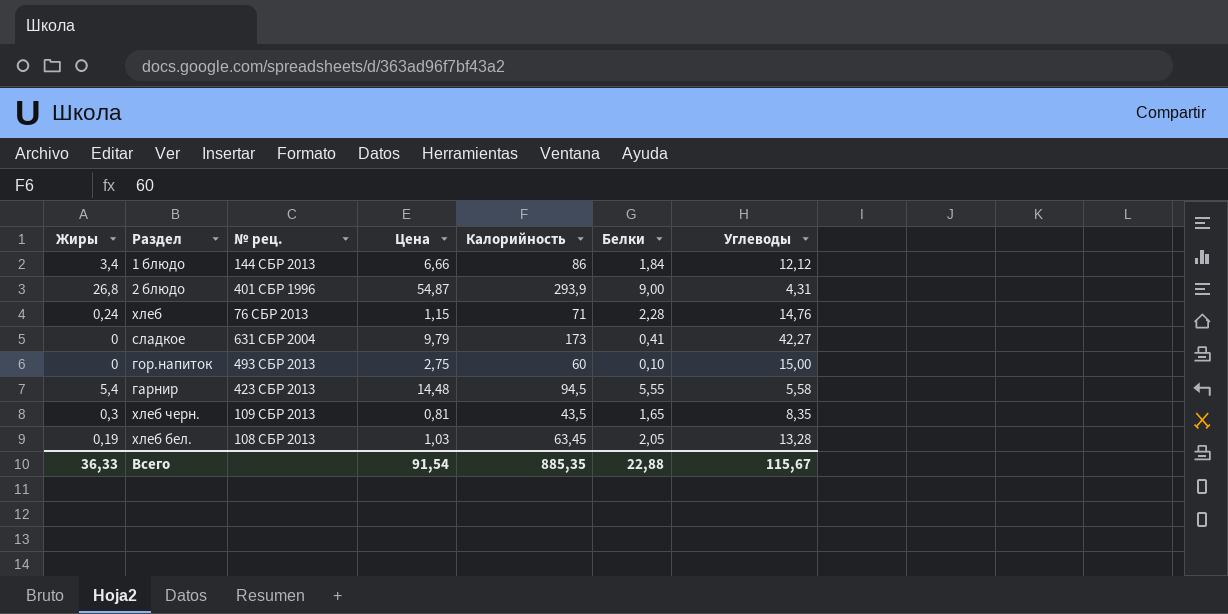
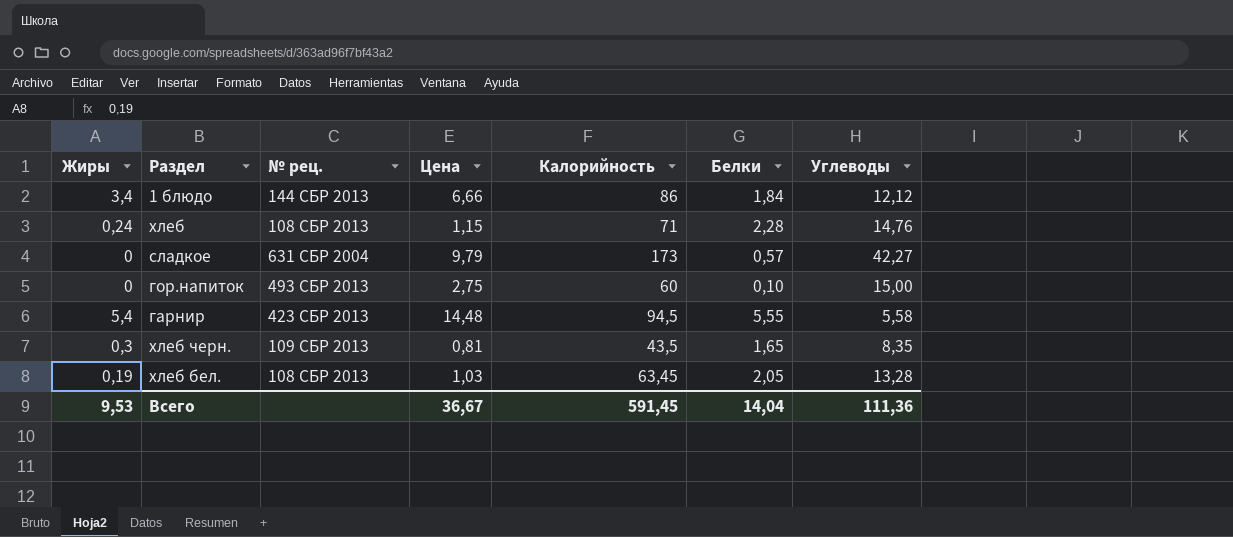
row 2 блюдо: 26,8 | 401 СБР 1996 | 54,87 | 293,9 | 9,00 | 4,31 -> none
хлеб | № рец.: 76 СБР 2013 -> 108 СБР 2013
сладкое | Белки: 0,41 -> 0,57
Всего | Жиры: 36,33 -> 9,53
Всего | Цена: 91,54 -> 36,67
Всего | Калорийность: 885,35 -> 591,45
Всего | Белки: 22,88 -> 14,04
Всего | Углеводы: 115,67 -> 111,36

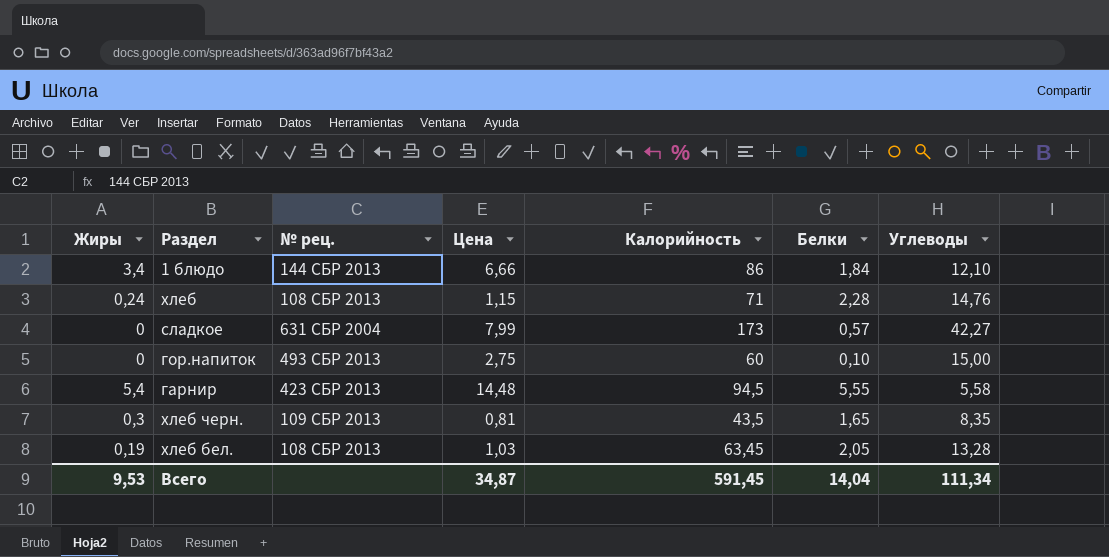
1 блюдо | Углеводы: 12,12 -> 12,10
сладкое | Цена: 9,79 -> 7,99
Всего | Цена: 36,67 -> 34,87
Всего | Углеводы: 111,36 -> 111,34

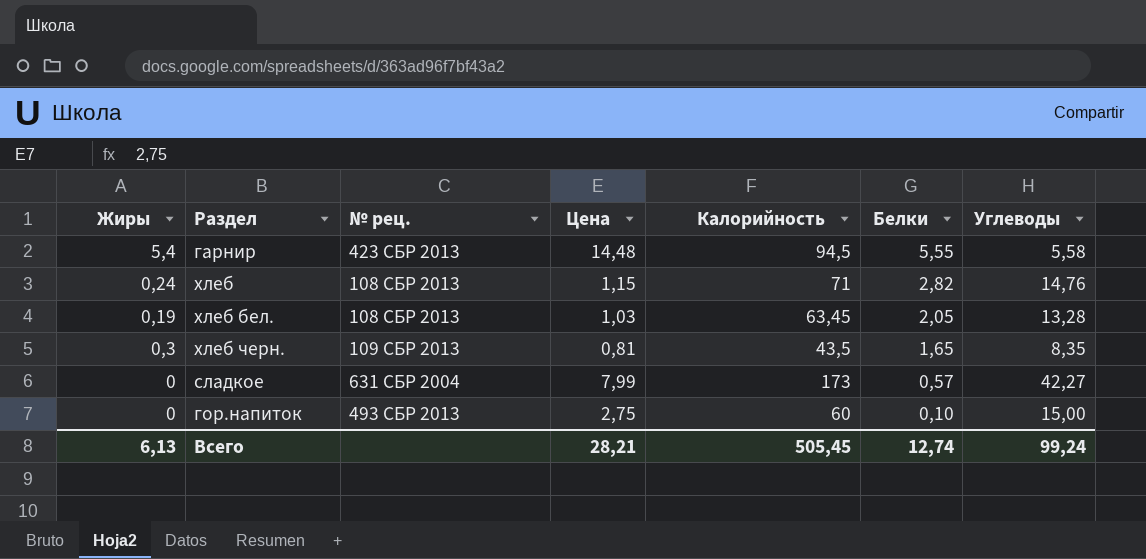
row order: none -> Белки descending
row 1 блюдо: 3,4 | 144 СБР 2013 | 6,66 | 86 | 1,84 | 12,10 -> none
хлеб | Белки: 2,28 -> 2,82
Всего | Жиры: 9,53 -> 6,13
Всего | Цена: 34,87 -> 28,21
Всего | Калорийность: 591,45 -> 505,45
Всего | Белки: 14,04 -> 12,74
Всего | Углеводы: 111,34 -> 99,24

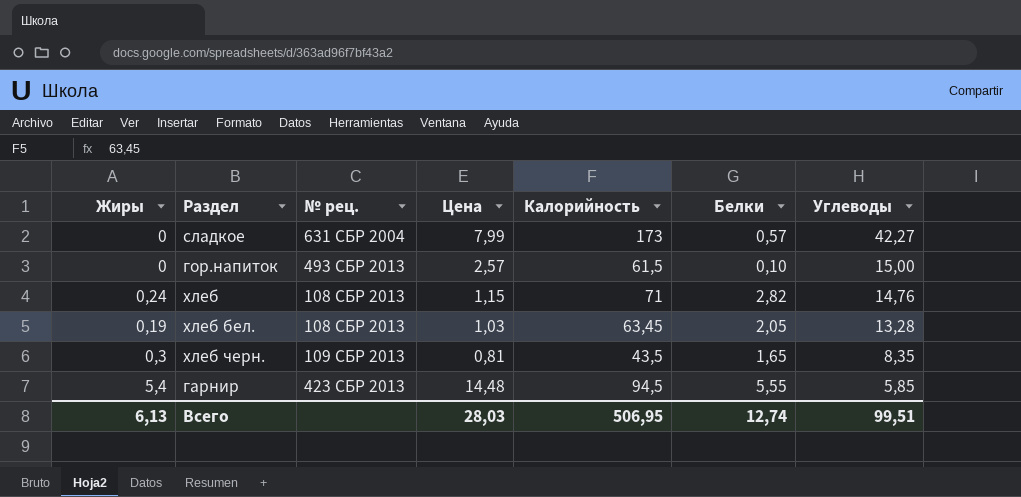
row order: Белки descending -> Углеводы descending
гор.напиток | Цена: 2,75 -> 2,57
гор.напиток | Калорийность: 60 -> 61,5
гарнир | Углеводы: 5,58 -> 5,85
Всего | Цена: 28,21 -> 28,03
Всего | Калорийность: 505,45 -> 506,95
Всего | Углеводы: 99,24 -> 99,51

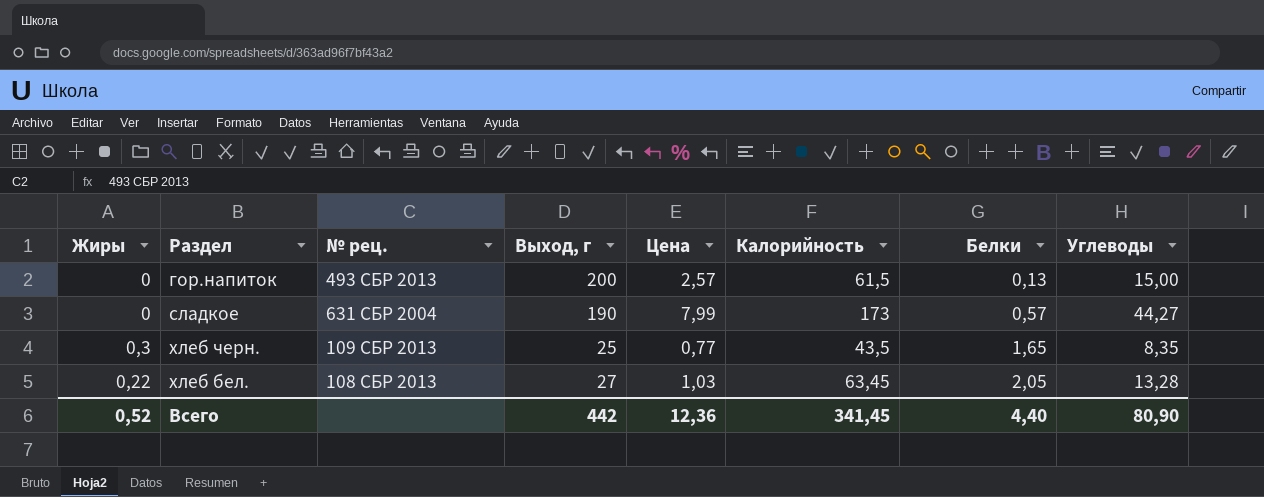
row order: Углеводы descending -> Белки ascending
column Выход, г | position: none -> 4
row хлеб: 0,24 | 108 СБР 2013 | 1,15 | 71 | 2,82 | 14,76 -> none
row гарнир: 5,4 | 423 СБР 2013 | 14,48 | 94,5 | 5,55 | 5,85 -> none
гор.напиток | Белки: 0,10 -> 0,13
сладкое | Углеводы: 42,27 -> 44,27
хлеб черн. | Цена: 0,81 -> 0,77
хлеб бел. | Жиры: 0,19 -> 0,22
Всего | Жиры: 6,13 -> 0,52
Всего | Цена: 28,03 -> 12,36
Всего | Калорийность: 506,95 -> 341,45
Всего | Белки: 12,74 -> 4,40
Всего | Углеводы: 99,51 -> 80,90

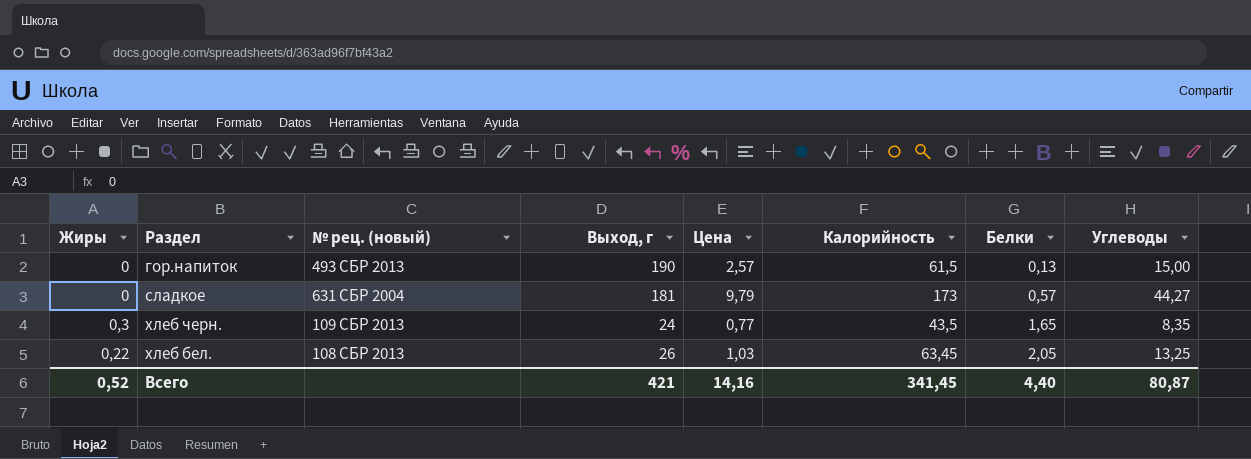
column name: № рец. -> № рец. (новый)
гор.напиток | Выход, г: 200 -> 190
сладкое | Выход, г: 190 -> 181
сладкое | Цена: 7,99 -> 9,79
хлеб черн. | Выход, г: 25 -> 24
хлеб бел. | Выход, г: 27 -> 26
хлеб бел. | Углеводы: 13,28 -> 13,25
Всего | Выход, г: 442 -> 421
Всего | Цена: 12,36 -> 14,16
Всего | Углеводы: 80,90 -> 80,87

